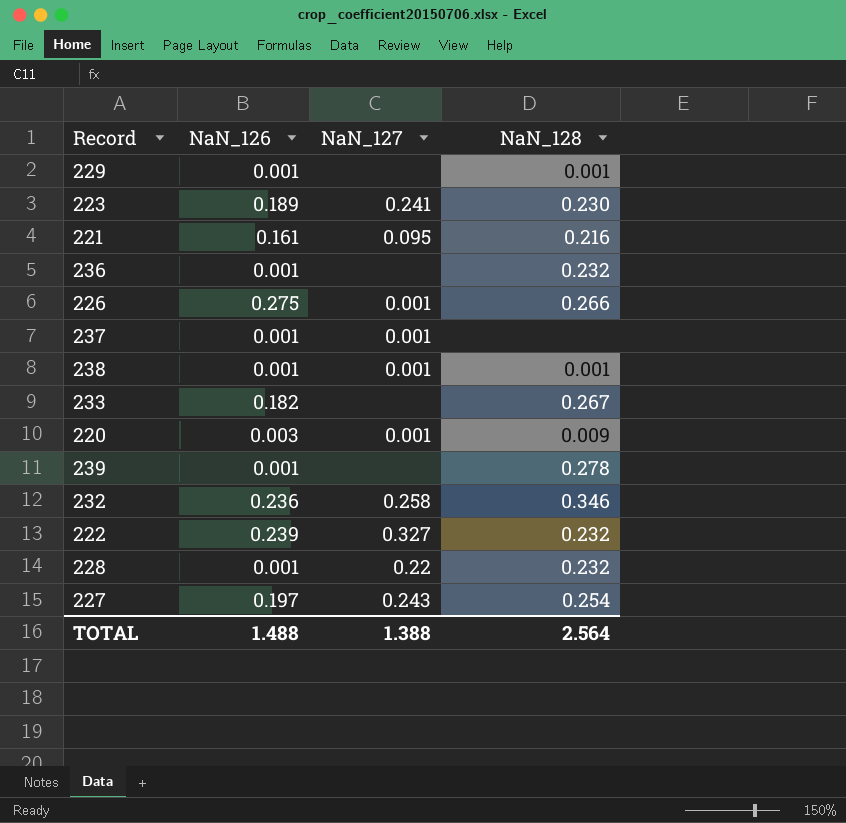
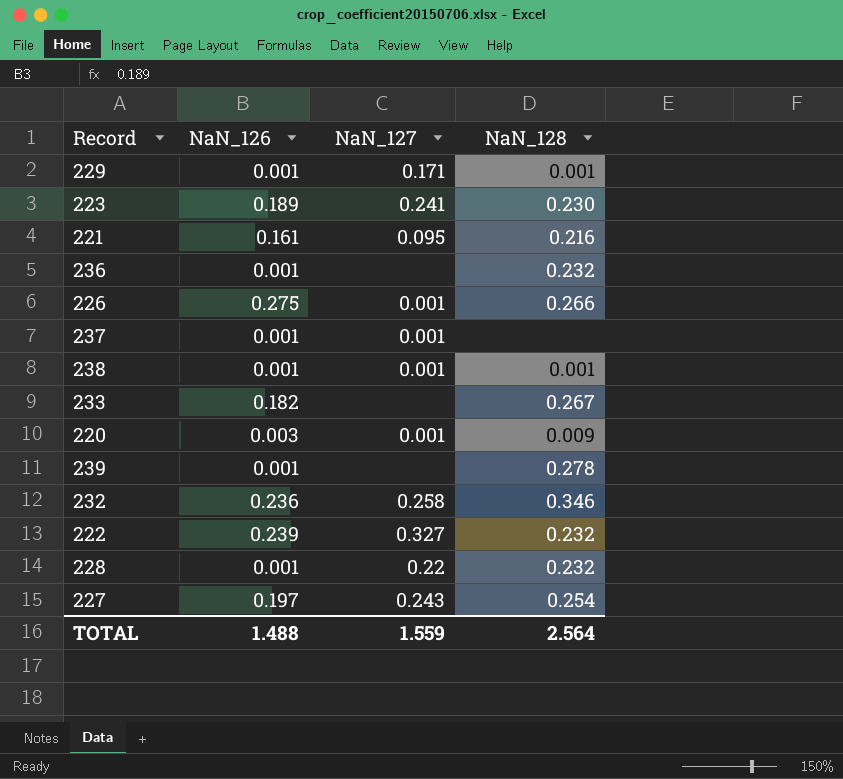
229 | NaN_127: none -> 0.171
TOTAL | NaN_127: 1.388 -> 1.559

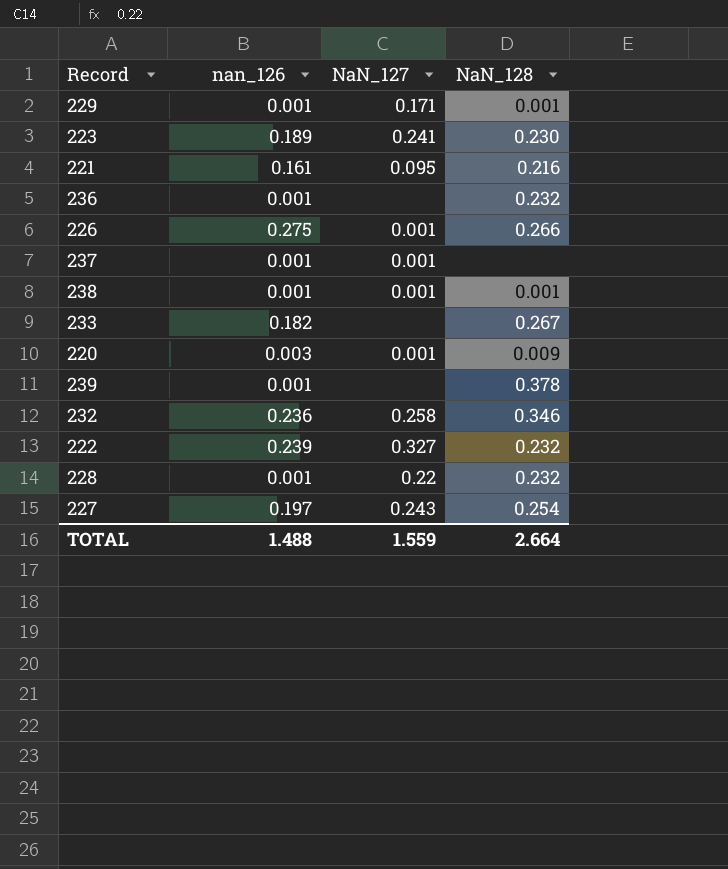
column name: NaN_126 -> nan_126
239 | NaN_128: 0.278 -> 0.378
TOTAL | NaN_128: 2.564 -> 2.664

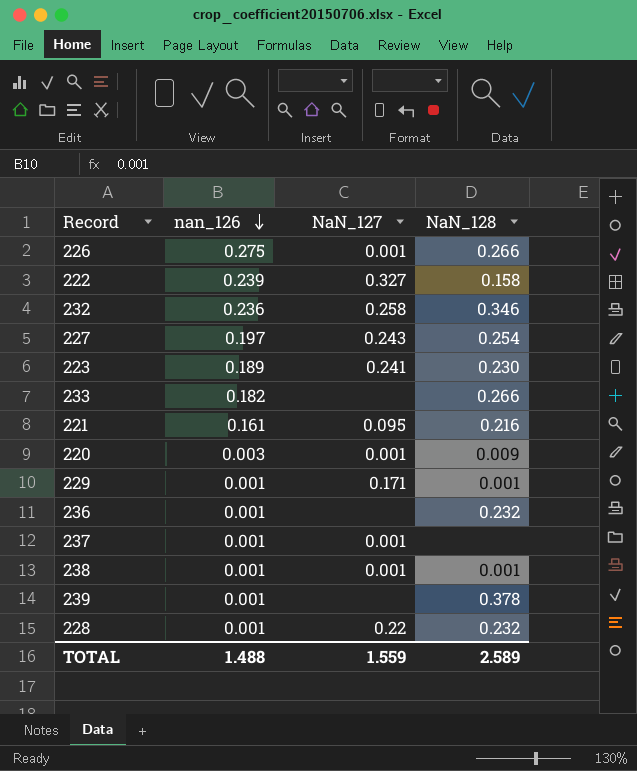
row order: none -> nan_126 descending
222 | NaN_128: 0.232 -> 0.158
233 | NaN_128: 0.267 -> 0.266
TOTAL | NaN_128: 2.664 -> 2.589

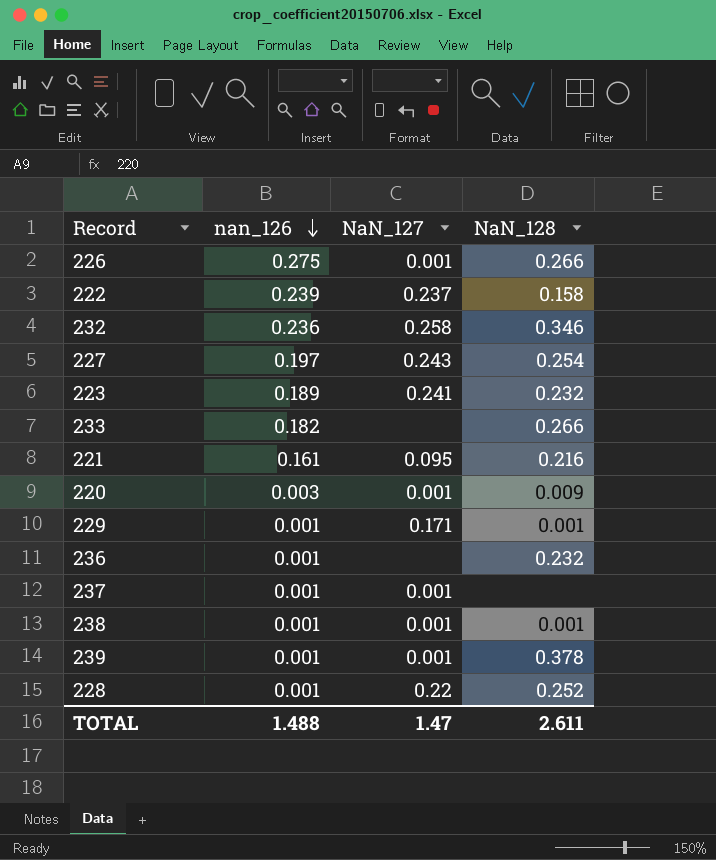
222 | NaN_127: 0.327 -> 0.237
223 | NaN_128: 0.230 -> 0.232
239 | NaN_127: none -> 0.001
228 | NaN_128: 0.232 -> 0.252
TOTAL | NaN_127: 1.559 -> 1.47
TOTAL | NaN_128: 2.589 -> 2.611

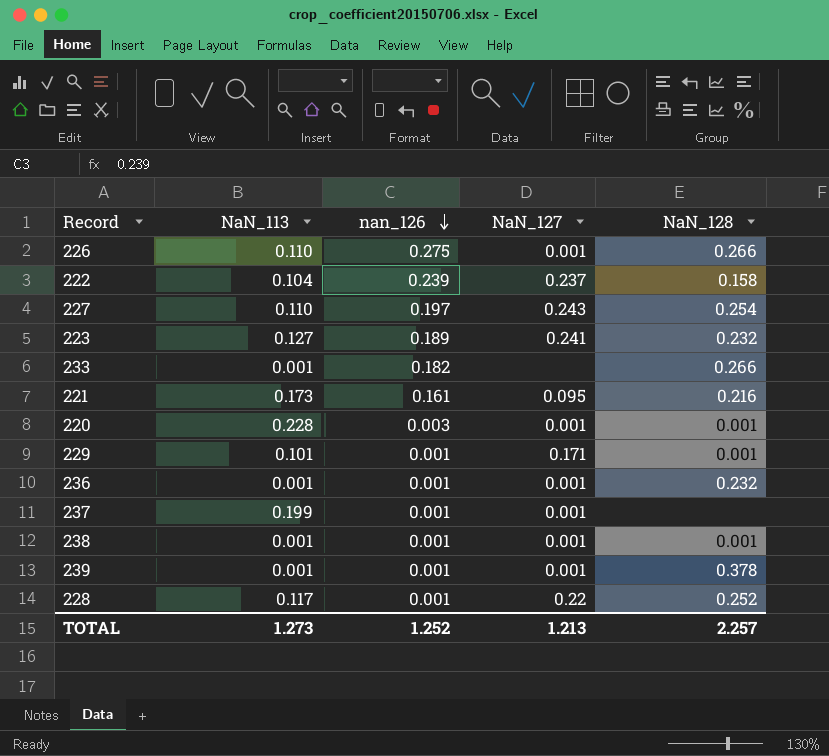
column NaN_113 | position: none -> 2
row 232: 0.236 | 0.258 | 0.346 -> none
220 | NaN_128: 0.009 -> 0.001
236 | NaN_127: none -> 0.001
TOTAL | nan_126: 1.488 -> 1.252
TOTAL | NaN_127: 1.47 -> 1.213
TOTAL | NaN_128: 2.611 -> 2.257

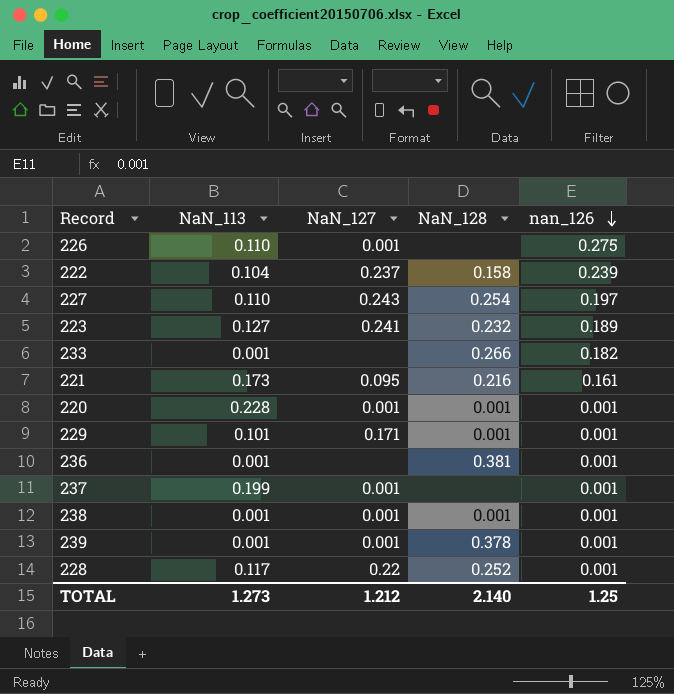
column nan_126 | position: 3 -> 5
226 | NaN_128: 0.266 -> none
220 | nan_126: 0.003 -> 0.001
236 | NaN_127: 0.001 -> none
236 | NaN_128: 0.232 -> 0.381
TOTAL | NaN_127: 1.213 -> 1.212
TOTAL | NaN_128: 2.257 -> 2.140
TOTAL | nan_126: 1.252 -> 1.25

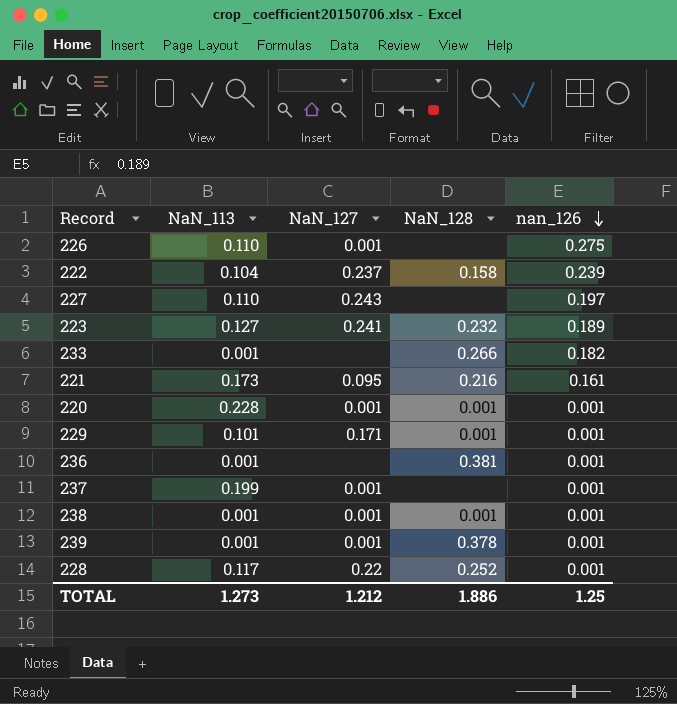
227 | NaN_128: 0.254 -> none
TOTAL | NaN_128: 2.140 -> 1.886

